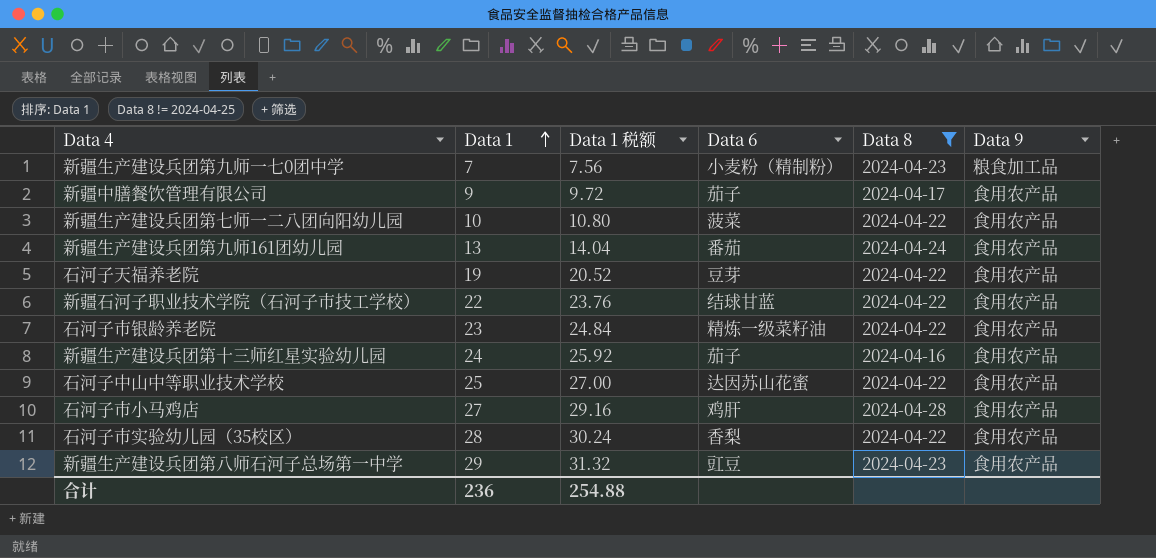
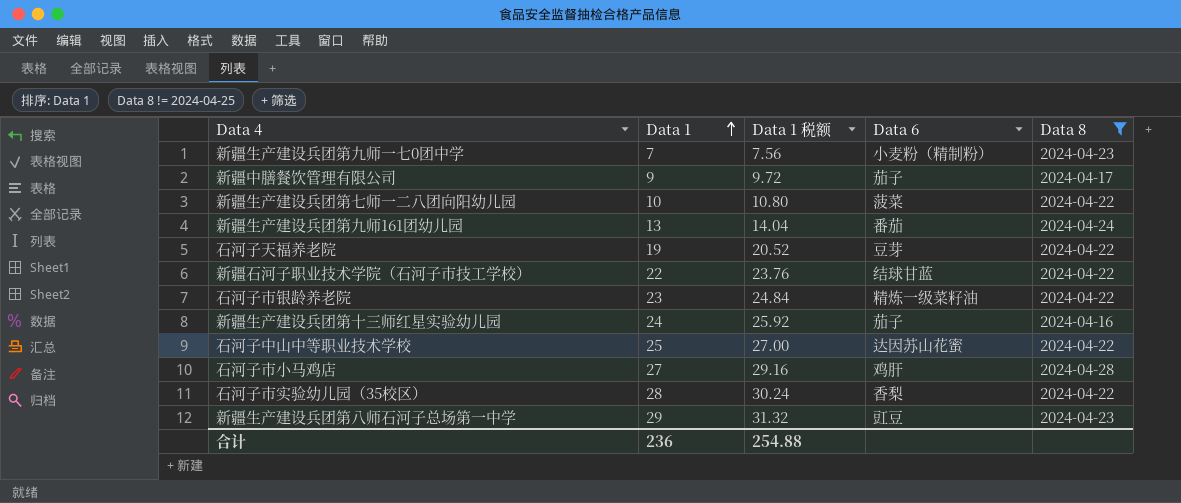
column Data 9 | position: 6 -> none

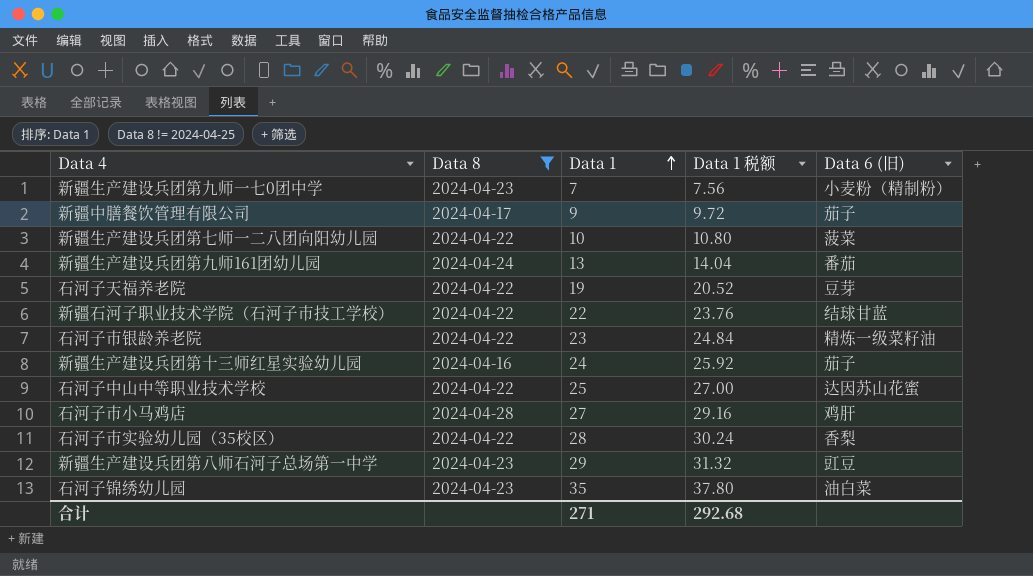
column Data 8 | position: 5 -> 2
column name: Data 6 -> Data 6 (旧)
row 石河子锦绣幼儿园: none -> 2024-04-23 | 35 | 37.80 | 油白菜
合计 | Data 1: 236 -> 271
合计 | Data 1 税额: 254.88 -> 292.68

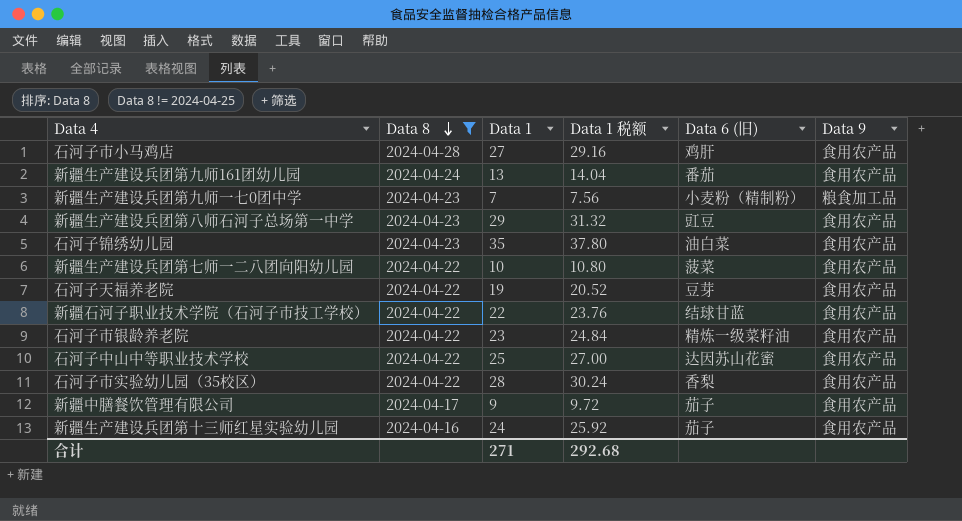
row order: Data 1 ascending -> Data 8 descending
column Data 9 | position: none -> 6

